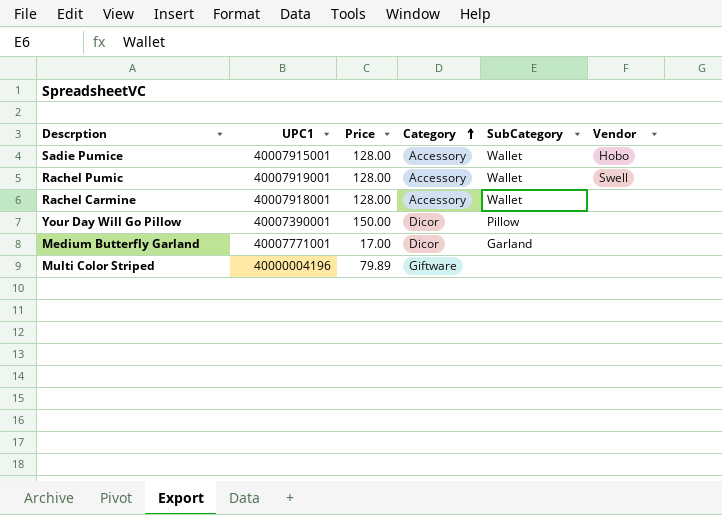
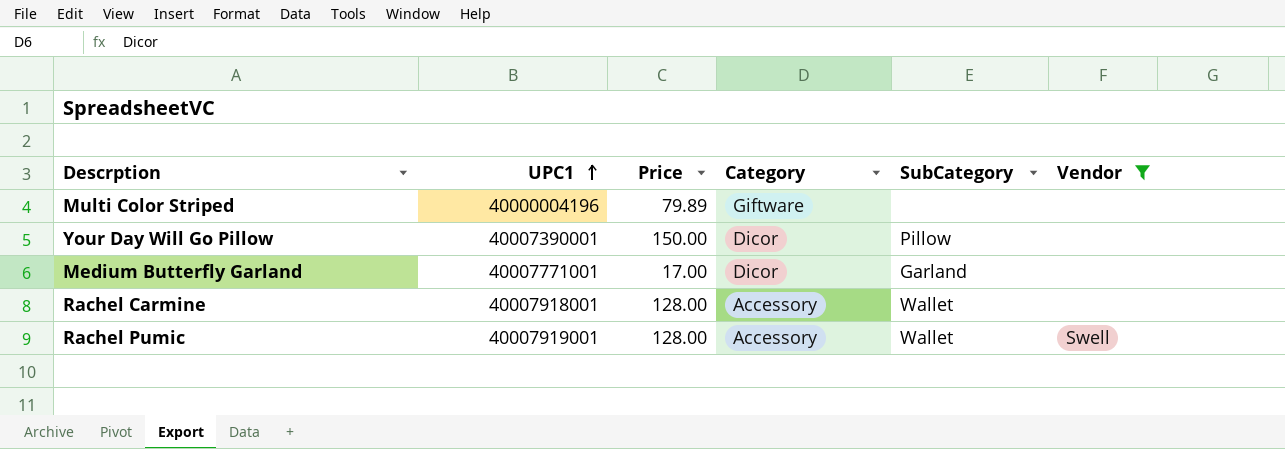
filter: none -> Vendor != Hobo
row order: Category ascending -> UPC1 ascending

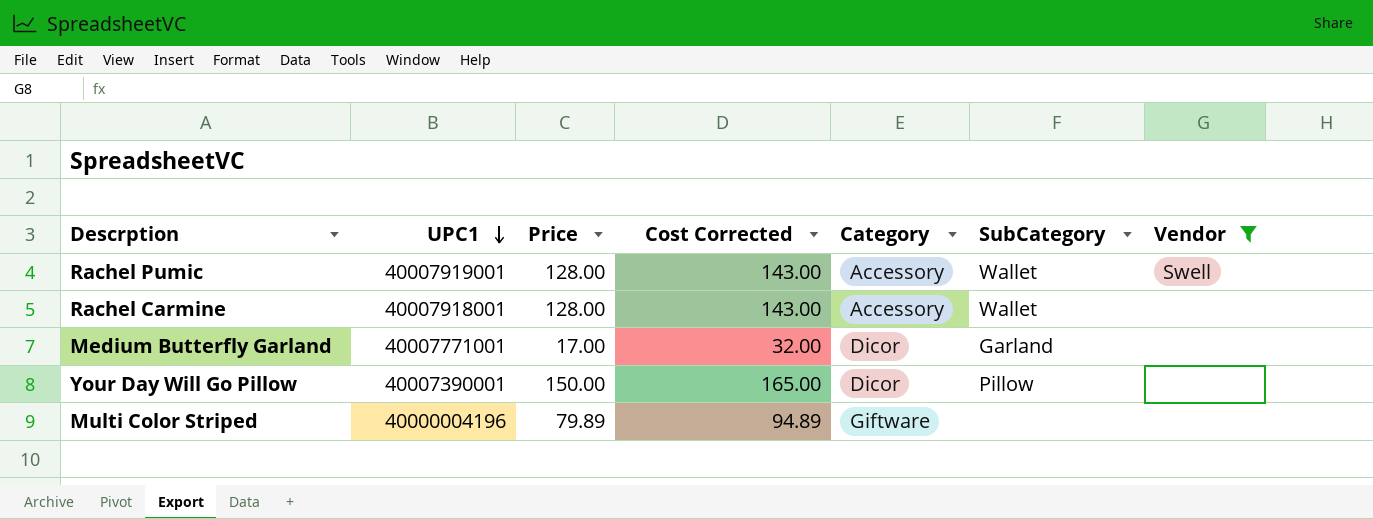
row order: UPC1 ascending -> UPC1 descending
column Cost Corrected | formula: none -> [Price] + 15

